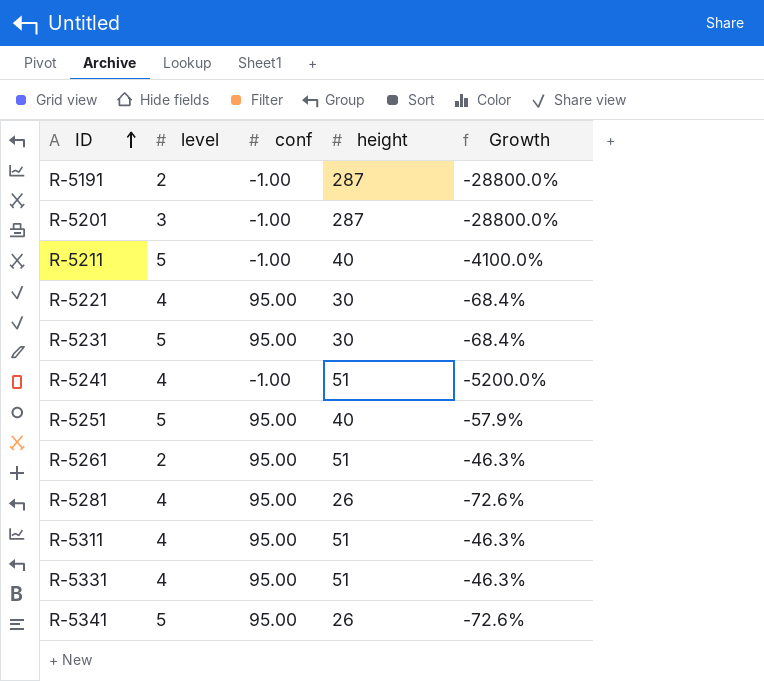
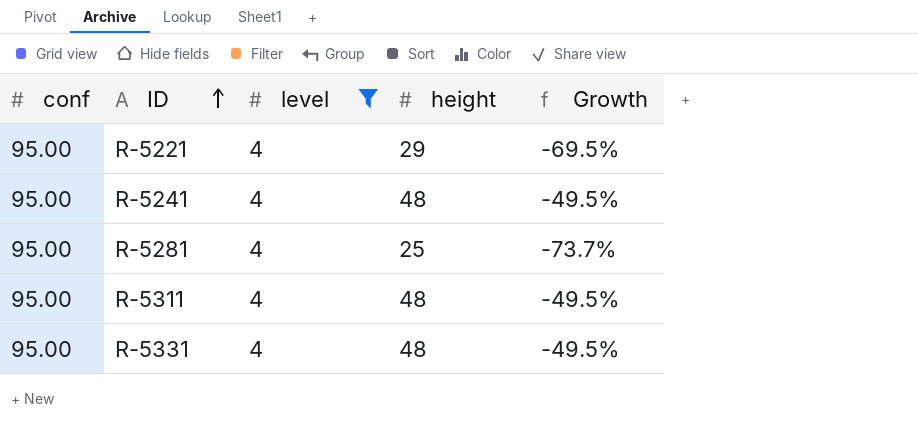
filter: none -> level = 4
column conf | position: 3 -> 1
R-5221 | height: 30 -> 29
R-5221 | Growth: -68.4% -> -69.5%
R-5241 | conf: -1.00 -> 95.00
R-5241 | height: 51 -> 48
R-5241 | Growth: -5200.0% -> -49.5%
R-5281 | height: 26 -> 25
R-5281 | Growth: -72.6% -> -73.7%
R-5311 | height: 51 -> 48
R-5311 | Growth: -46.3% -> -49.5%
R-5331 | height: 51 -> 48
R-5331 | Growth: -46.3% -> -49.5%

